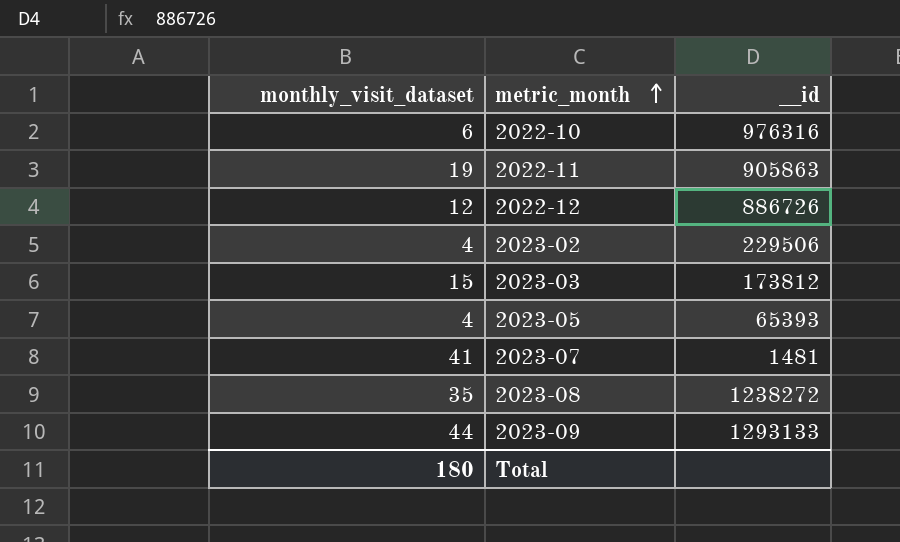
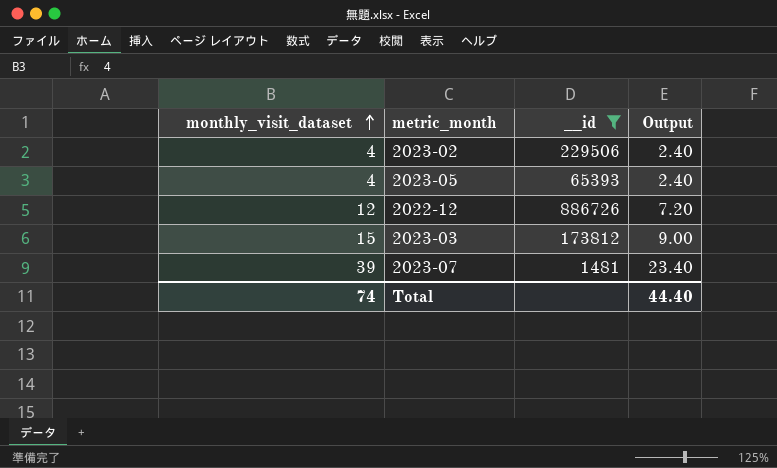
filter: none -> __id <= 886726
row order: metric_month ascending -> monthly_visit_dataset ascending
column Output | formula: none -> [monthly_visit_dataset] * 0.6
2023-07 | monthly_visit_dataset: 41 -> 39
Total | monthly_visit_dataset: 180 -> 74

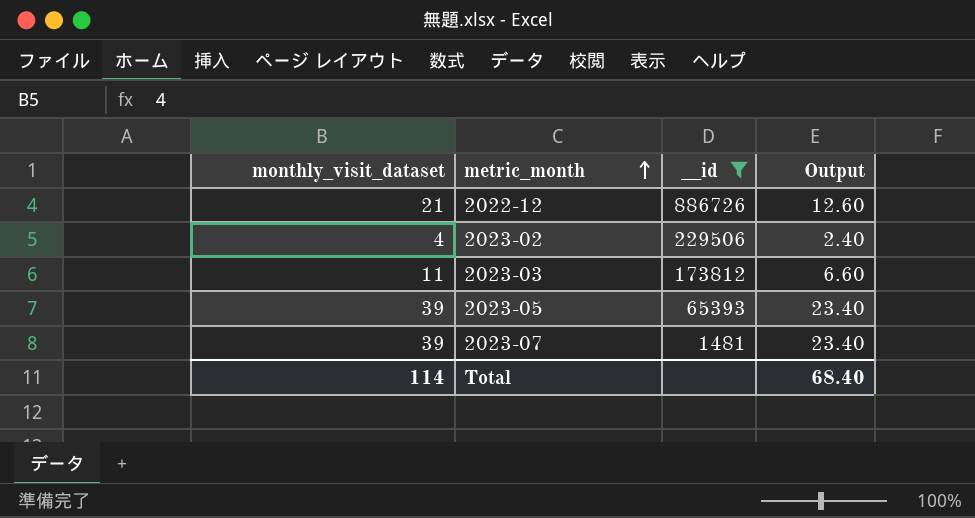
row order: monthly_visit_dataset ascending -> metric_month ascending
2022-12 | monthly_visit_dataset: 12 -> 21
2022-12 | Output: 7.20 -> 12.60
2023-03 | monthly_visit_dataset: 15 -> 11
2023-03 | Output: 9.00 -> 6.60
2023-05 | monthly_visit_dataset: 4 -> 39
2023-05 | Output: 2.40 -> 23.40
Total | monthly_visit_dataset: 74 -> 114
Total | Output: 44.40 -> 68.40

